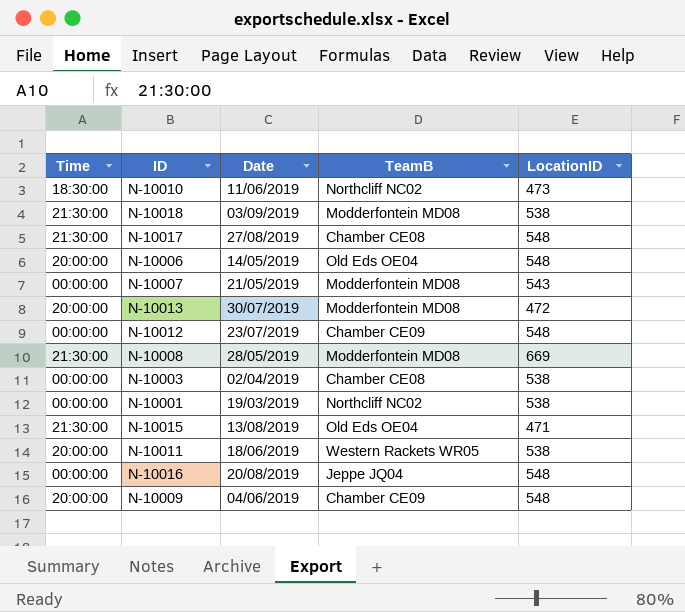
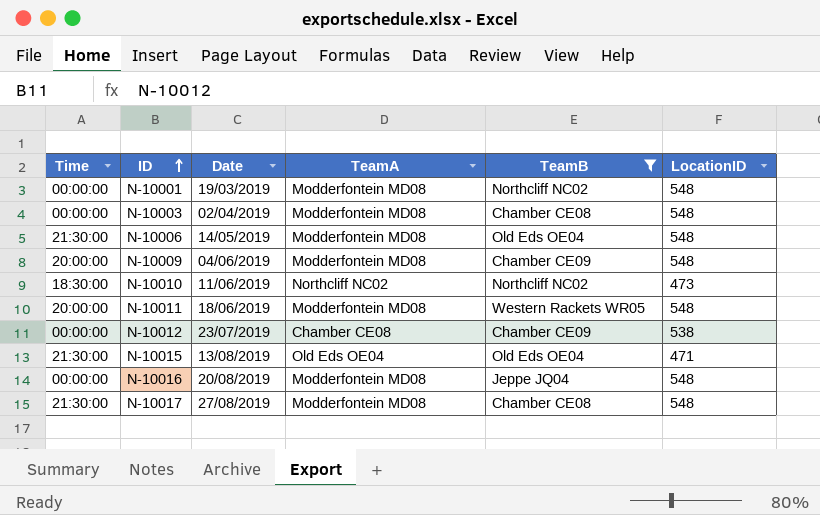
filter: none -> TeamB != Modderfontein MD08
row order: none -> ID ascending
column TeamA | position: none -> 4
N-10001 | LocationID: 538 -> 548
N-10003 | LocationID: 538 -> 548
N-10006 | Time: 20:00:00 -> 21:30:00
N-10011 | LocationID: 538 -> 548
N-10012 | LocationID: 548 -> 538

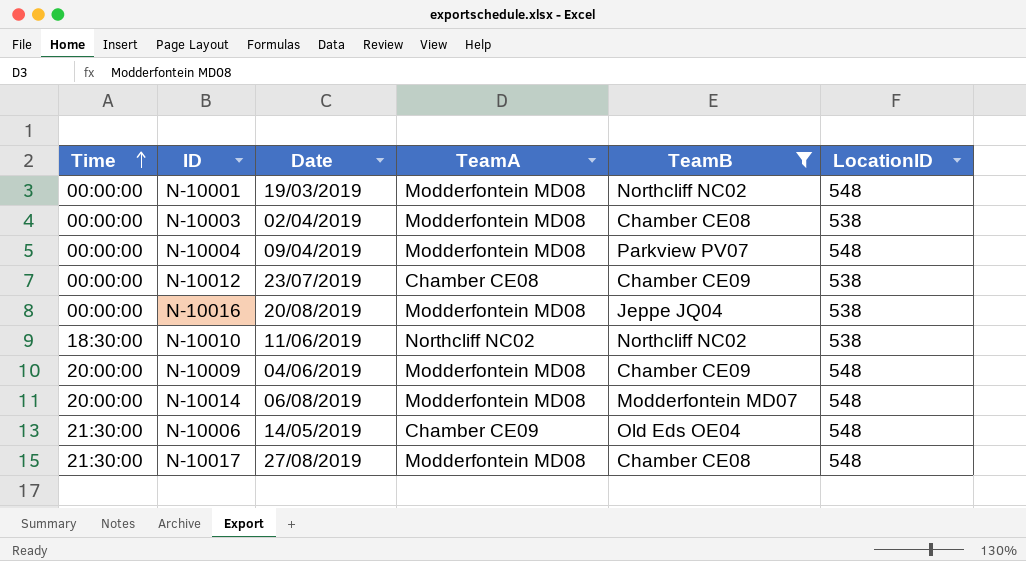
row order: ID ascending -> Time ascending
row N-10011: 20:00:00 | 18/06/2019 | Modderfontein MD08 | Western Rackets WR05 | 548 -> none
row N-10015: 21:30:00 | 13/08/2019 | Old Eds OE04 | Old Eds OE04 | 471 -> none
N-10003 | LocationID: 548 -> 538
row N-10004: none -> 00:00:00 | 09/04/2019 | Modderfontein MD08 | Parkview PV07 | 548
N-10016 | LocationID: 548 -> 538
N-10010 | LocationID: 473 -> 538
row N-10014: none -> 20:00:00 | 06/08/2019 | Modderfontein MD08 | Modderfontein MD07 | 548
N-10006 | TeamA: Modderfontein MD08 -> Chamber CE09

